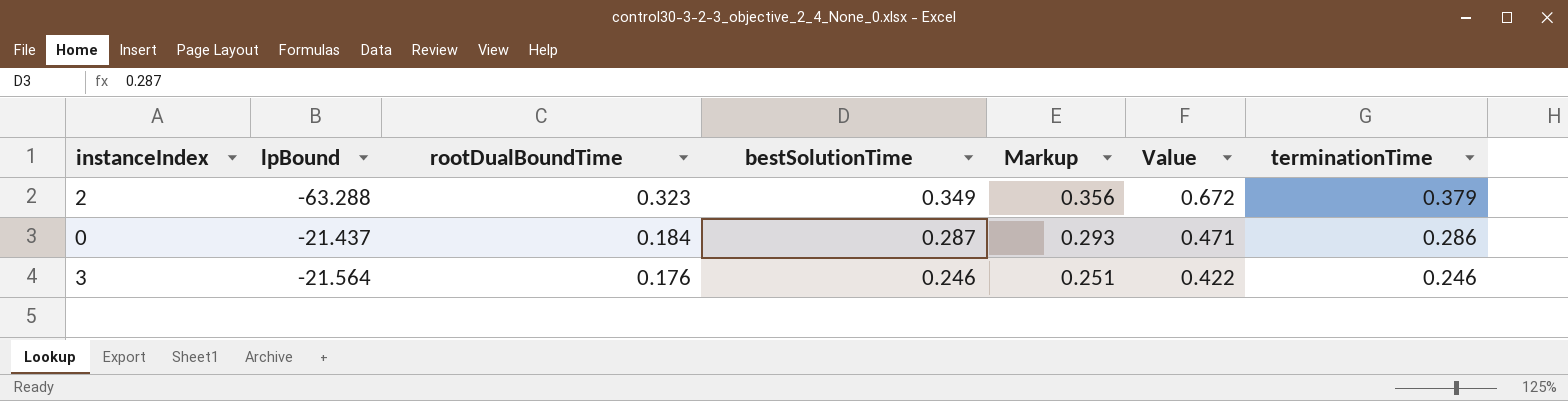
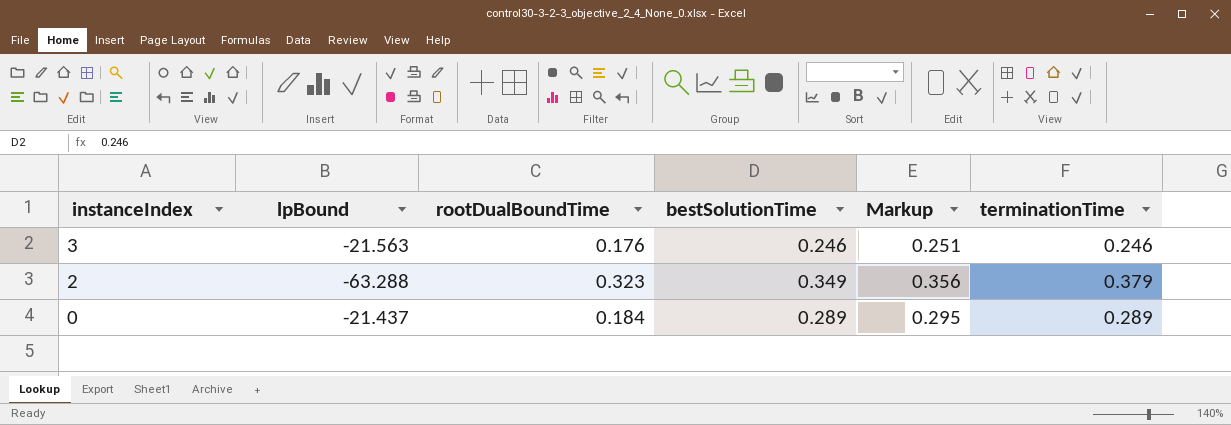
row order: rootDualBoundTime descending -> instanceIndex descending
column Value | formula: [rootDualBoundTime] + [bestSolutionTime] -> none
3 | lpBound: -21.564 -> -21.563
0 | bestSolutionTime: 0.287 -> 0.289
0 | Markup: 0.293 -> 0.295
0 | terminationTime: 0.286 -> 0.289

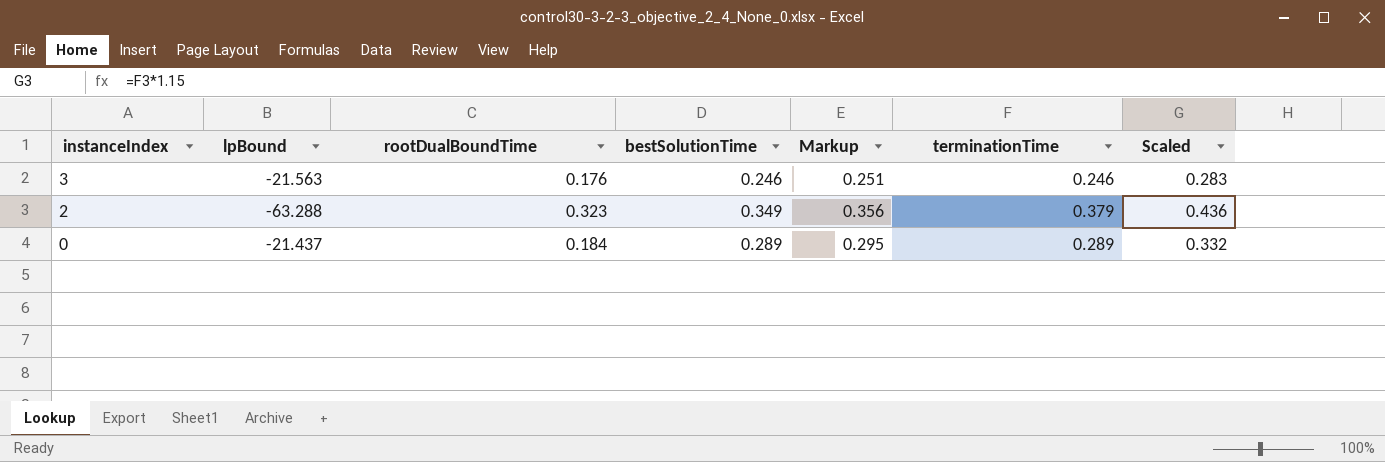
column Scaled | formula: none -> [terminationTime] * 1.15

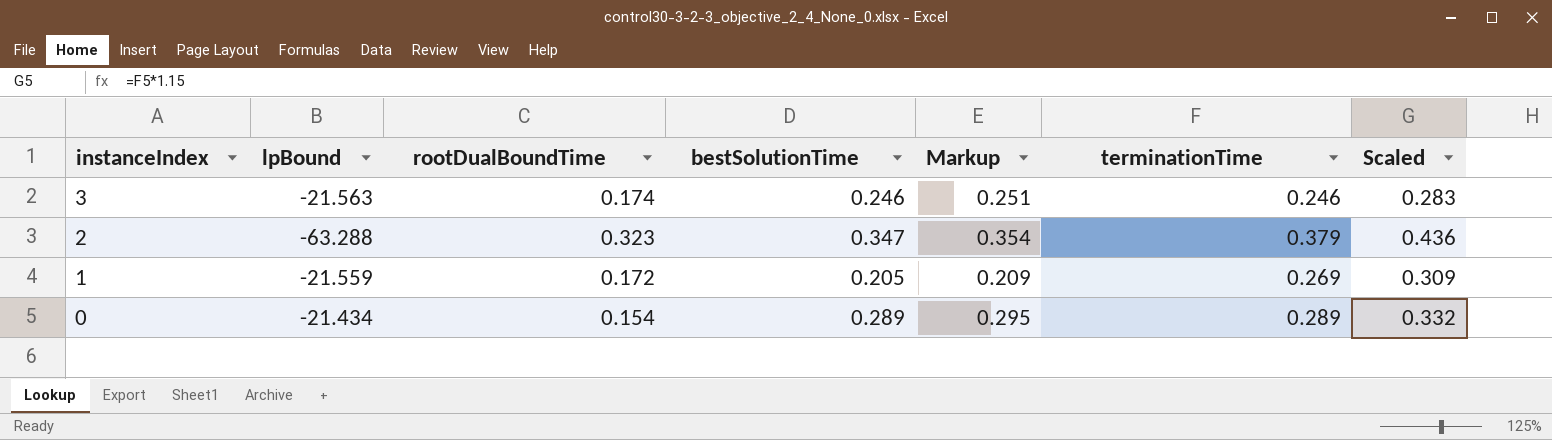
3 | rootDualBoundTime: 0.176 -> 0.174
2 | bestSolutionTime: 0.349 -> 0.347
2 | Markup: 0.356 -> 0.354
row 1: none -> -21.559 | 0.172 | 0.205 | 0.209 | 0.269 | 0.309
0 | lpBound: -21.437 -> -21.434
0 | rootDualBoundTime: 0.184 -> 0.154

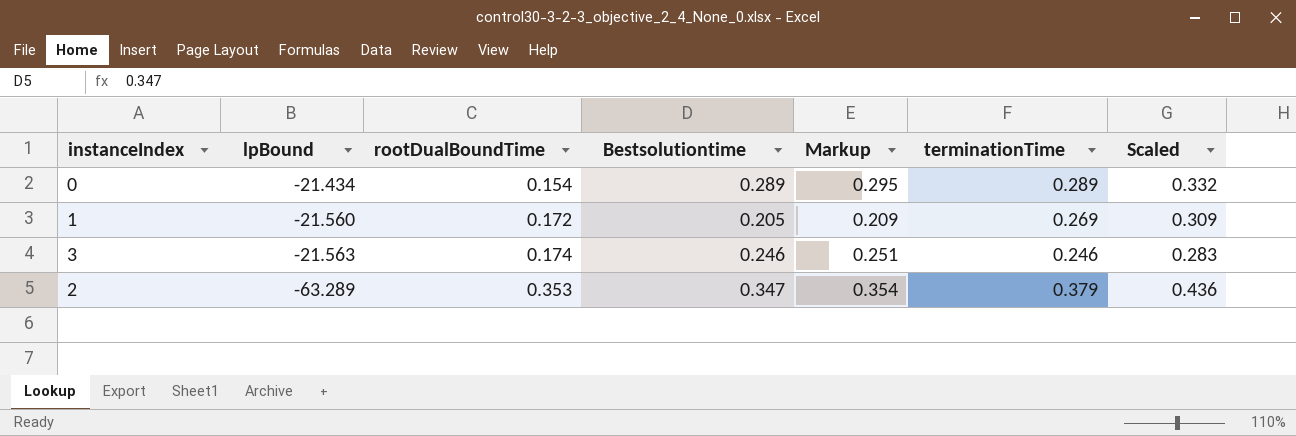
row order: instanceIndex descending -> lpBound descending
column name: bestSolutionTime -> Bestsolutiontime
1 | lpBound: -21.559 -> -21.560
2 | lpBound: -63.288 -> -63.289
2 | rootDualBoundTime: 0.323 -> 0.353

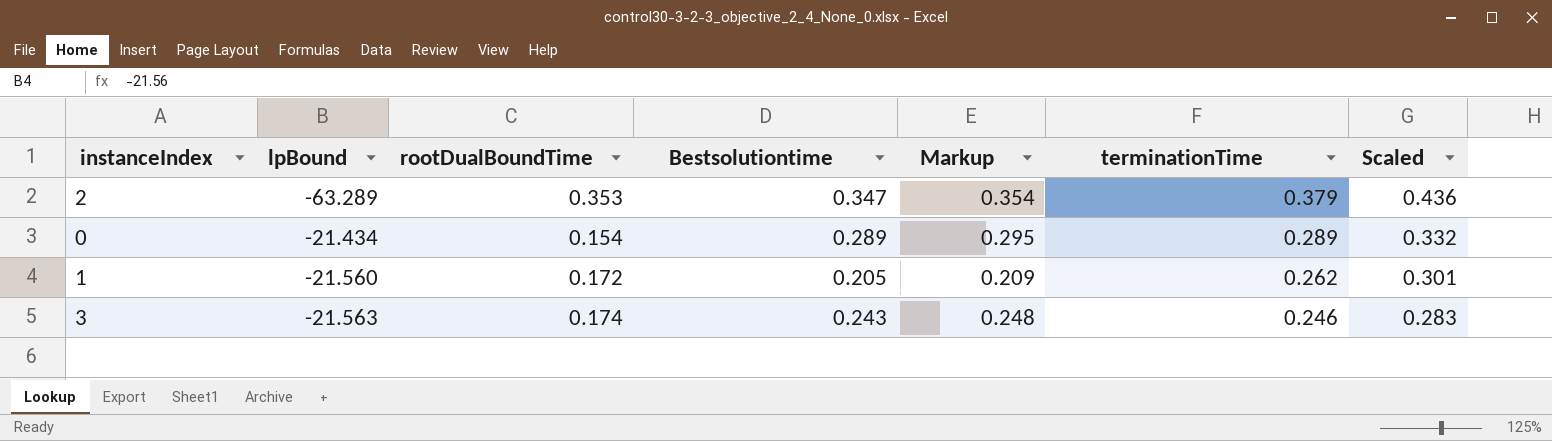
row order: lpBound descending -> terminationTime descending
1 | terminationTime: 0.269 -> 0.262
1 | Scaled: 0.309 -> 0.301
3 | Bestsolutiontime: 0.246 -> 0.243
3 | Markup: 0.251 -> 0.248

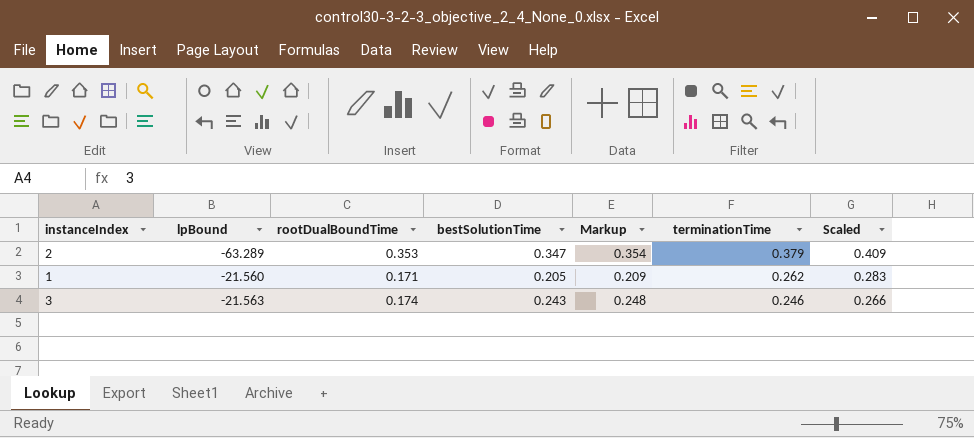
column name: Bestsolutiontime -> bestSolutionTime
column Scaled | formula: [terminationTime] * 1.15 -> [terminationTime] * 1.08
row 0: -21.434 | 0.154 | 0.289 | 0.295 | 0.289 | 0.332 -> none
1 | rootDualBoundTime: 0.172 -> 0.171

